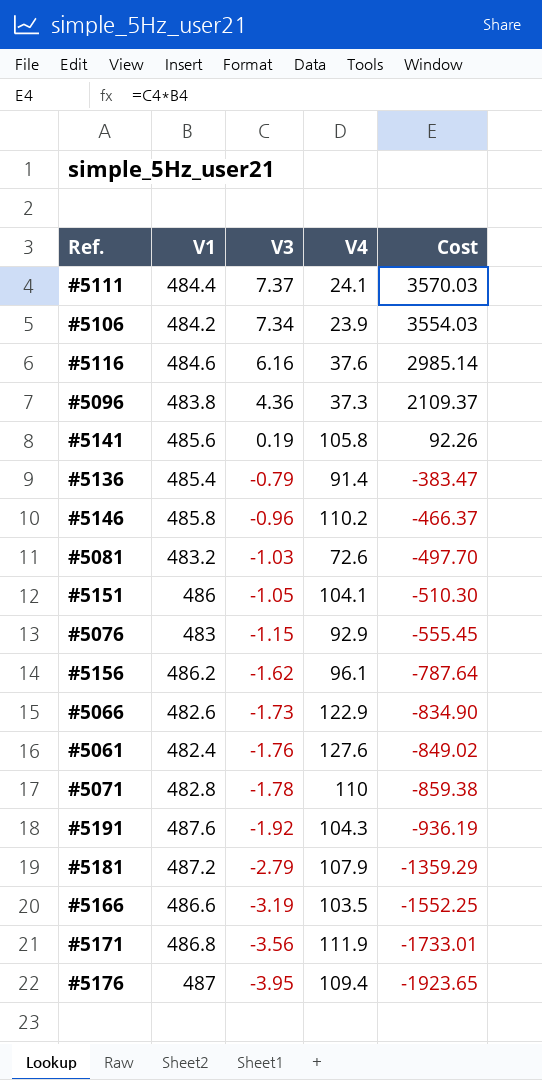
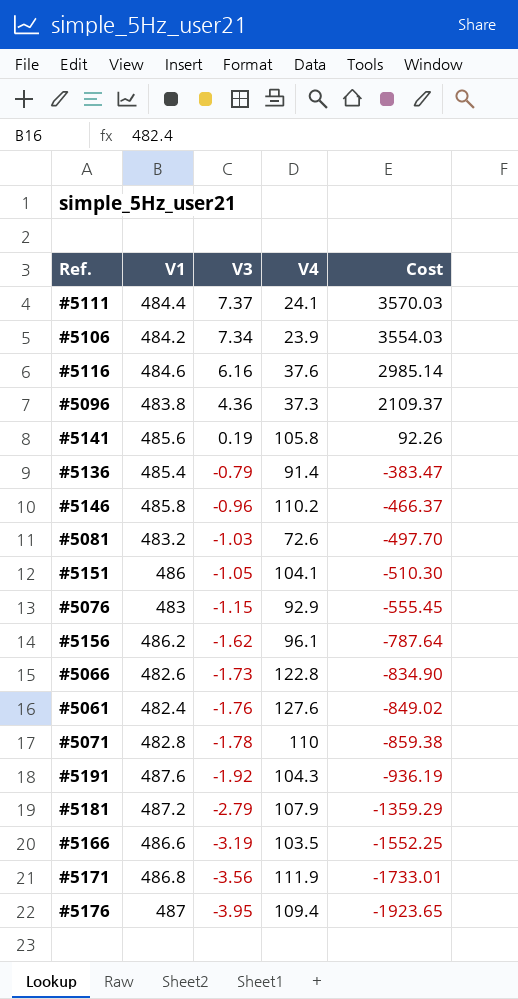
#5066 | V4: 122.9 -> 122.8

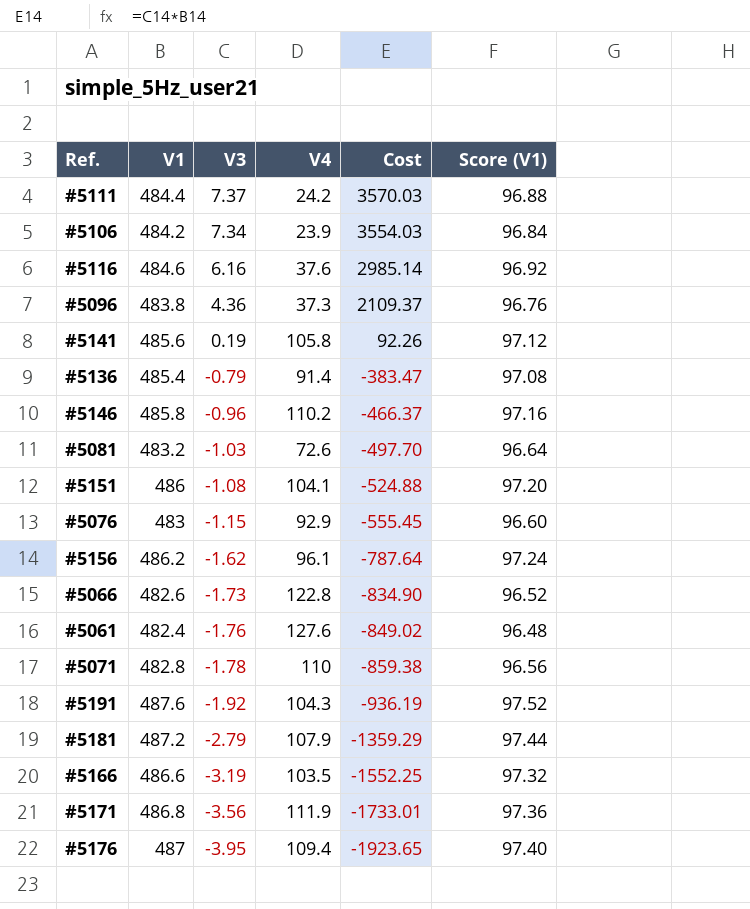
column Score (V1) | formula: none -> [V1] * 0.2
#5111 | V4: 24.1 -> 24.2
#5151 | V3: -1.05 -> -1.08
#5151 | Cost: -510.30 -> -524.88

